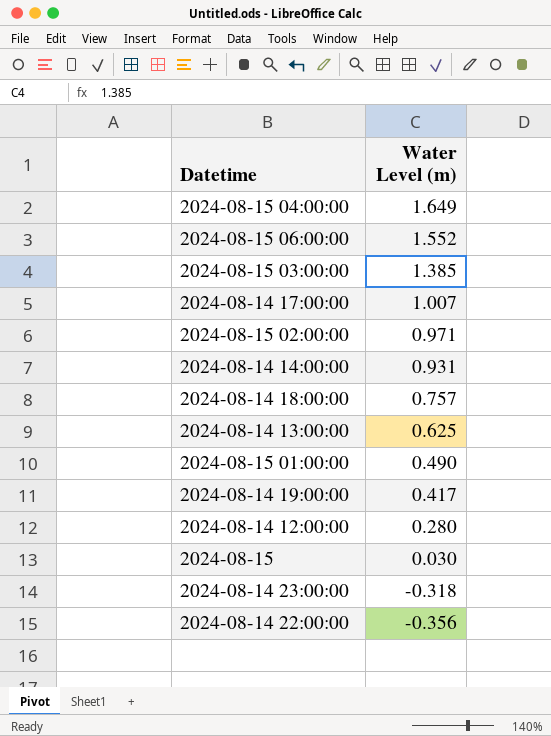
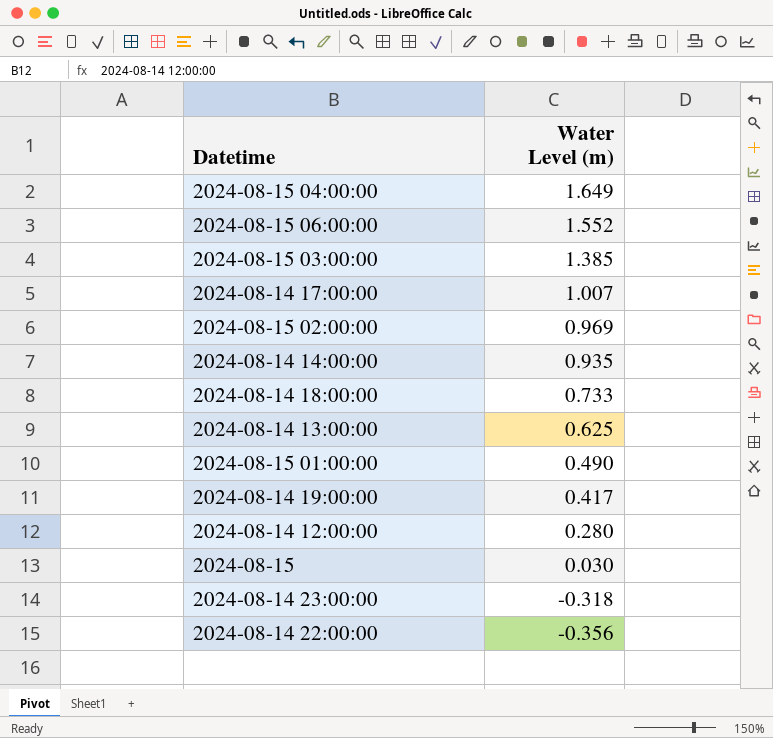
2024-08-15 02:00:00 | Water Level (m): 0.971 -> 0.969
2024-08-14 14:00:00 | Water Level (m): 0.931 -> 0.935
2024-08-14 18:00:00 | Water Level (m): 0.757 -> 0.733

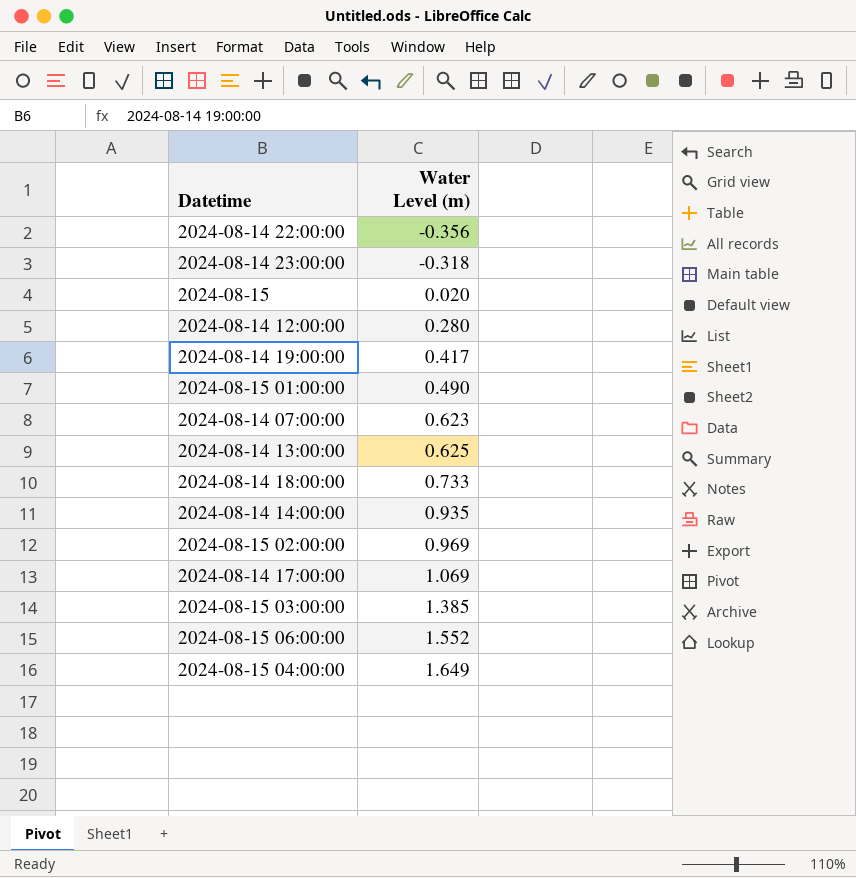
row order: Water Level (m) descending -> Water Level (m) ascending
2024-08-15 | Water Level (m): 0.030 -> 0.020
row 2024-08-14 07:00:00: none -> 0.623
2024-08-14 17:00:00 | Water Level (m): 1.007 -> 1.069

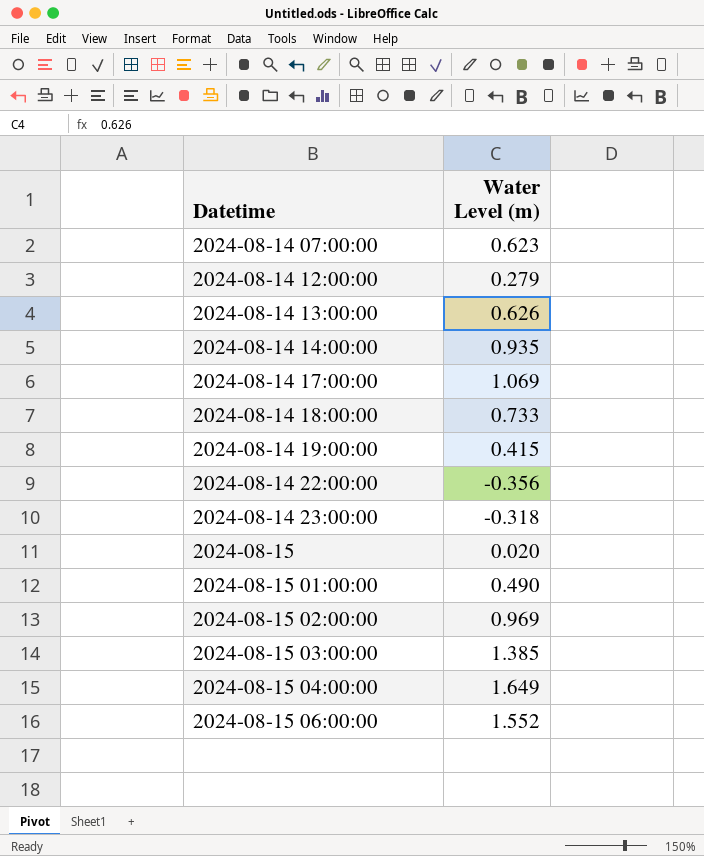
row order: Water Level (m) ascending -> Datetime ascending
2024-08-14 12:00:00 | Water Level (m): 0.280 -> 0.279
2024-08-14 13:00:00 | Water Level (m): 0.625 -> 0.626
2024-08-14 19:00:00 | Water Level (m): 0.417 -> 0.415

